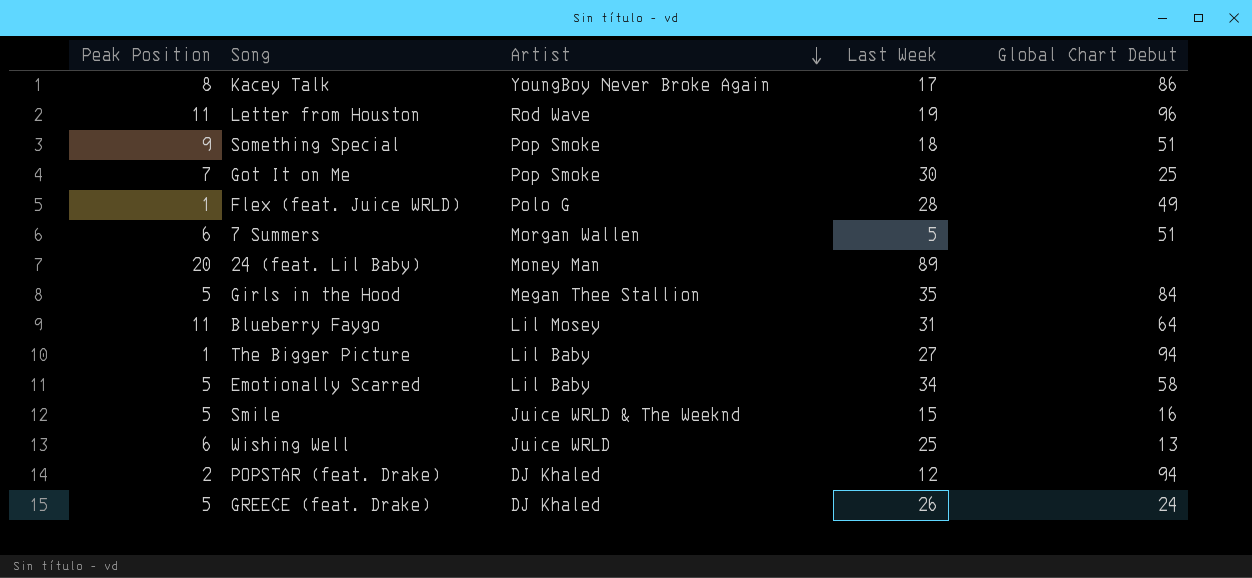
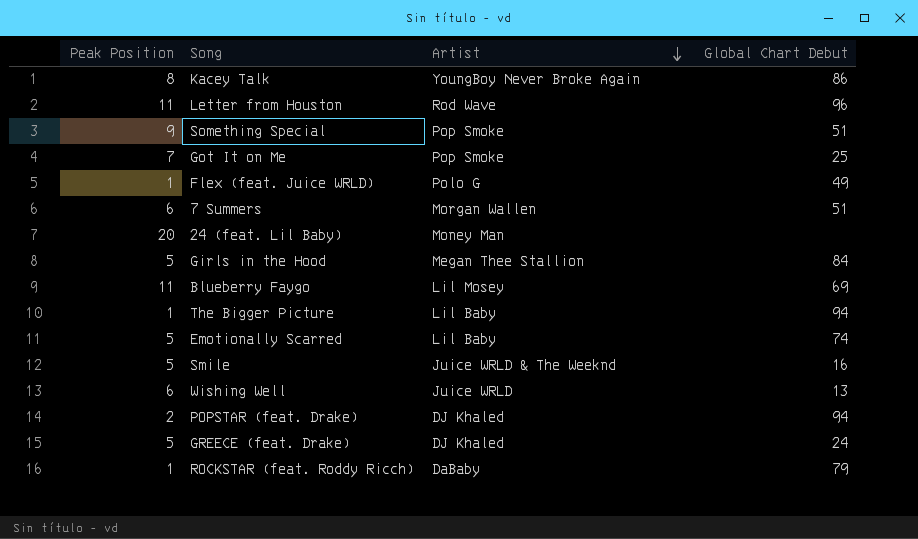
column Last Week | position: 4 -> none
Blueberry Faygo | Global Chart Debut: 64 -> 69
Emotionally Scarred | Global Chart Debut: 58 -> 74
row ROCKSTAR (feat. Roddy Ricch): none -> 1 | DaBaby | 79

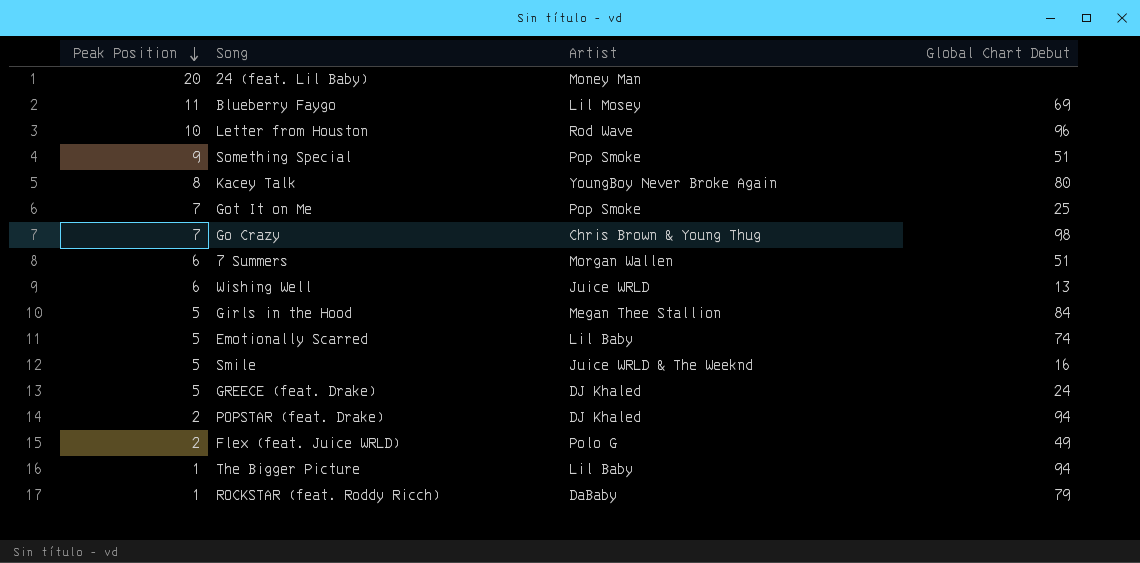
row order: Artist descending -> Peak Position descending
Letter from Houston | Peak Position: 11 -> 10
Kacey Talk | Global Chart Debut: 86 -> 80
row Go Crazy: none -> 7 | Chris Brown & Young Thug | 98
Flex (feat. Juice WRLD) | Peak Position: 1 -> 2

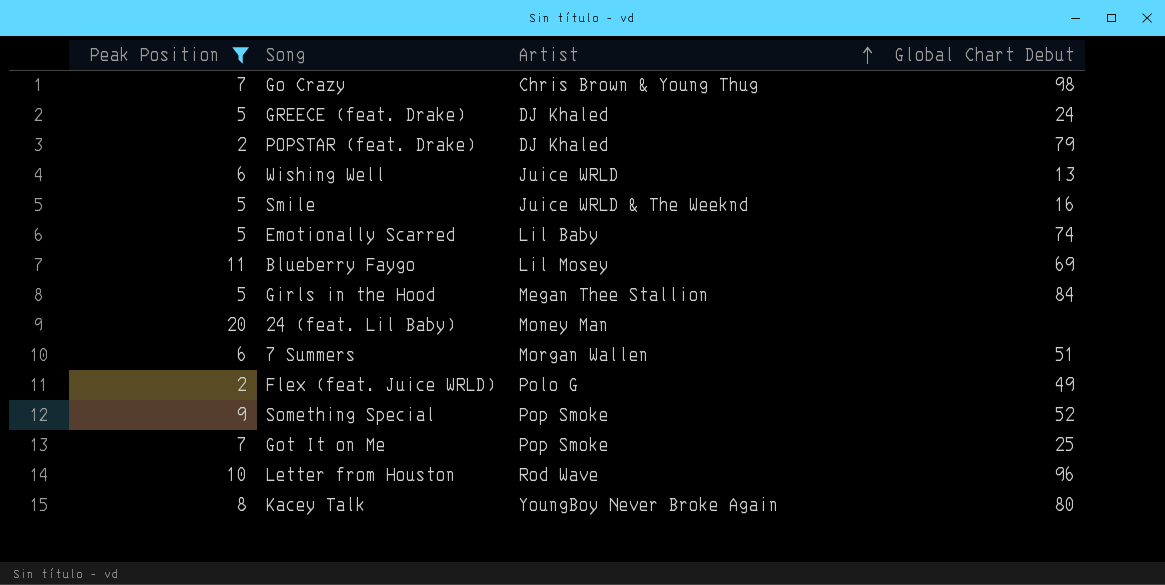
filter: none -> Peak Position != 1
row order: Peak Position descending -> Artist ascending
POPSTAR (feat. Drake) | Global Chart Debut: 94 -> 79
Something Special | Global Chart Debut: 51 -> 52

